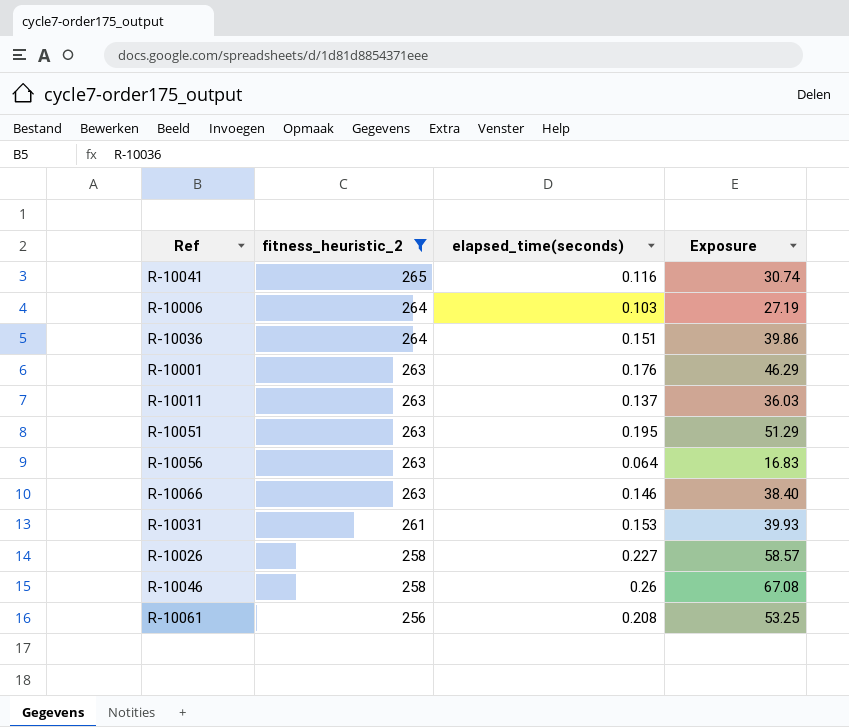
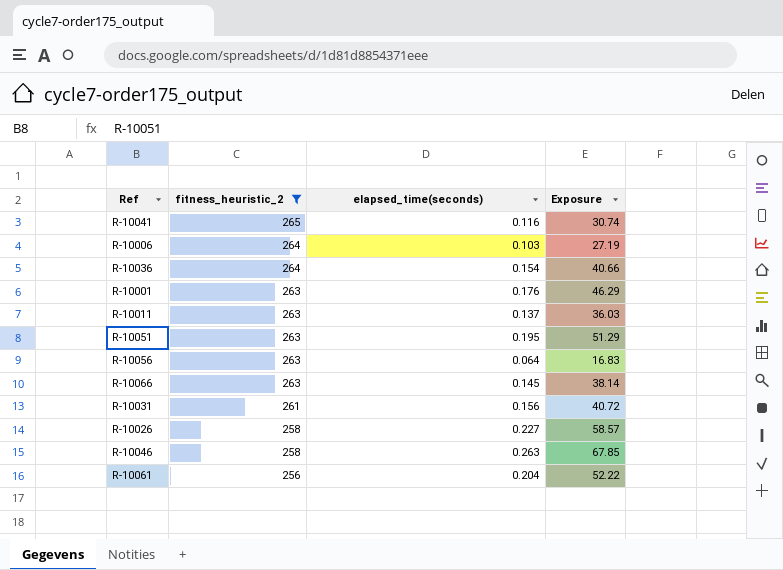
R-10036 | elapsed_time(seconds): 0.151 -> 0.154
R-10036 | Exposure: 39.86 -> 40.66
R-10066 | elapsed_time(seconds): 0.146 -> 0.145
R-10066 | Exposure: 38.40 -> 38.14
R-10031 | elapsed_time(seconds): 0.153 -> 0.156
R-10031 | Exposure: 39.93 -> 40.72
R-10046 | elapsed_time(seconds): 0.26 -> 0.263
R-10046 | Exposure: 67.08 -> 67.85
R-10061 | elapsed_time(seconds): 0.208 -> 0.204
R-10061 | Exposure: 53.25 -> 52.22

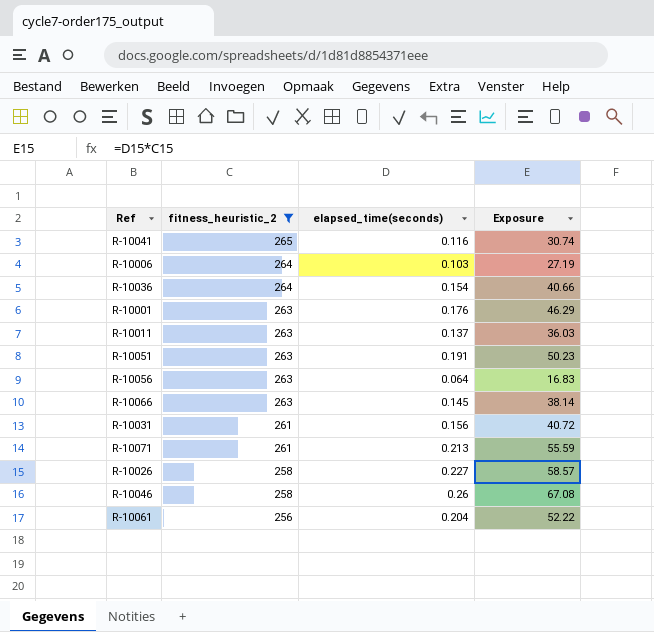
R-10051 | elapsed_time(seconds): 0.195 -> 0.191
R-10051 | Exposure: 51.29 -> 50.23
row R-10071: none -> 261 | 0.213 | 55.59
R-10046 | elapsed_time(seconds): 0.263 -> 0.26
R-10046 | Exposure: 67.85 -> 67.08

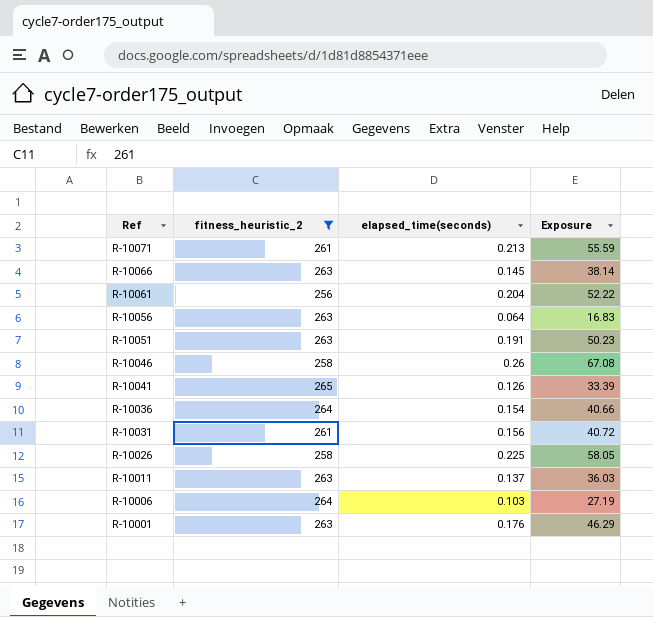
row order: fitness_heuristic_2 descending -> Ref descending
R-10041 | elapsed_time(seconds): 0.116 -> 0.126
R-10041 | Exposure: 30.74 -> 33.39
R-10026 | elapsed_time(seconds): 0.227 -> 0.225
R-10026 | Exposure: 58.57 -> 58.05

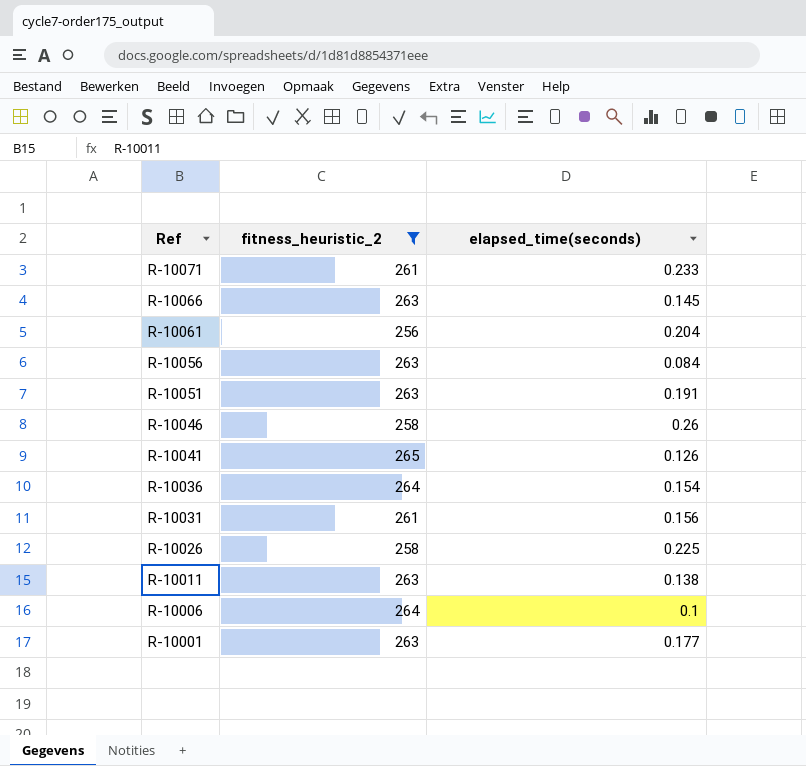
column Exposure | formula: [fitness_heuristic_2] * [elapsed_time(seconds)] -> none
R-10071 | elapsed_time(seconds): 0.213 -> 0.233
R-10056 | elapsed_time(seconds): 0.064 -> 0.084
R-10011 | elapsed_time(seconds): 0.137 -> 0.138
R-10006 | elapsed_time(seconds): 0.103 -> 0.1
R-10001 | elapsed_time(seconds): 0.176 -> 0.177

